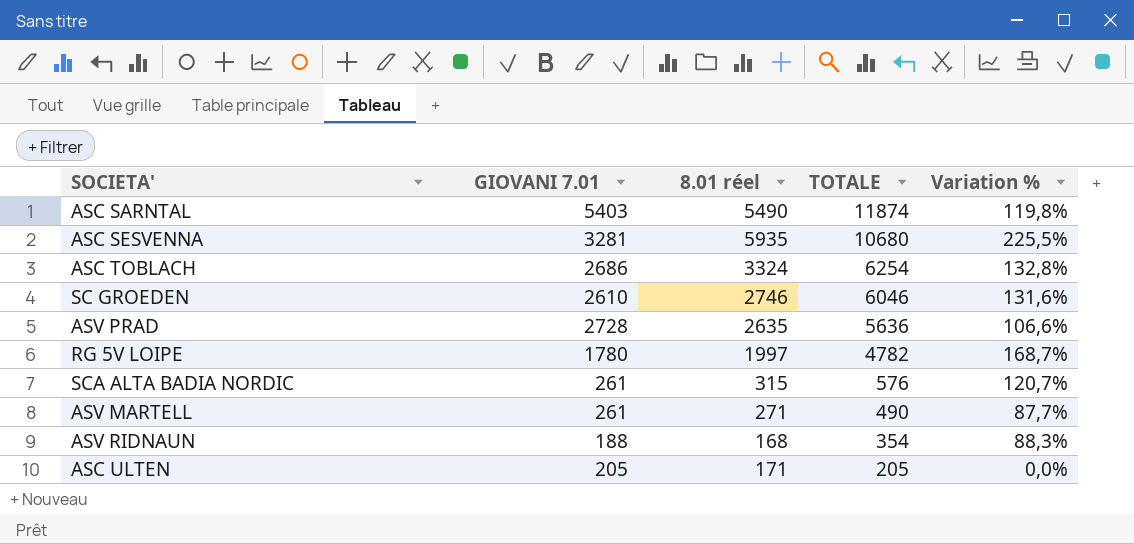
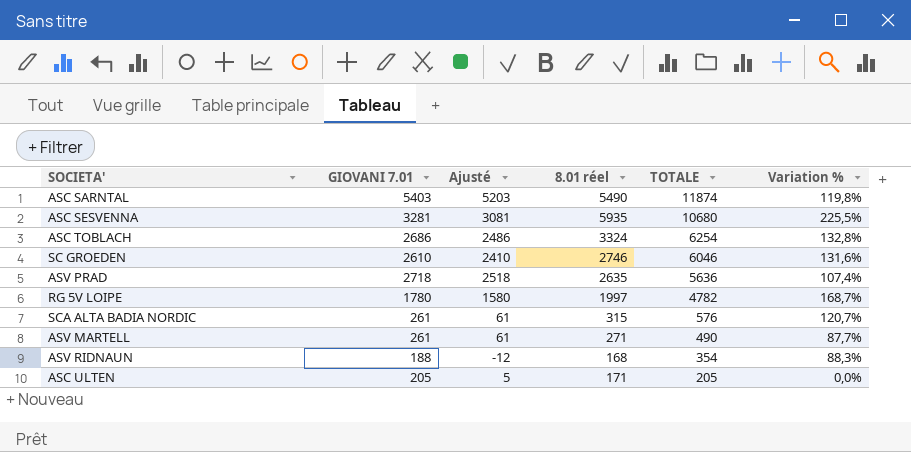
column Ajusté | formula: none -> [GIOVANI 7.01] - 200
ASV PRAD | GIOVANI 7.01: 2728 -> 2718
ASV PRAD | Variation %: 106,6% -> 107,4%

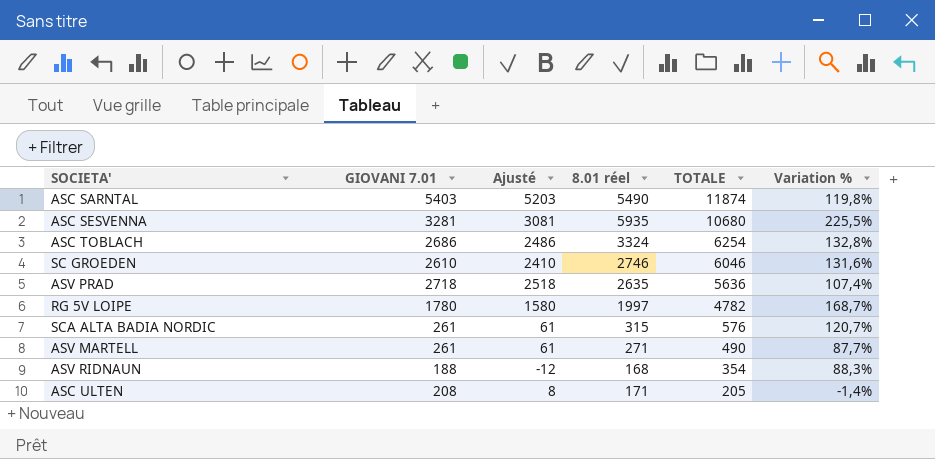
ASC ULTEN | GIOVANI 7.01: 205 -> 208
ASC ULTEN | Ajusté: 5 -> 8
ASC ULTEN | Variation %: 0,0% -> -1,4%

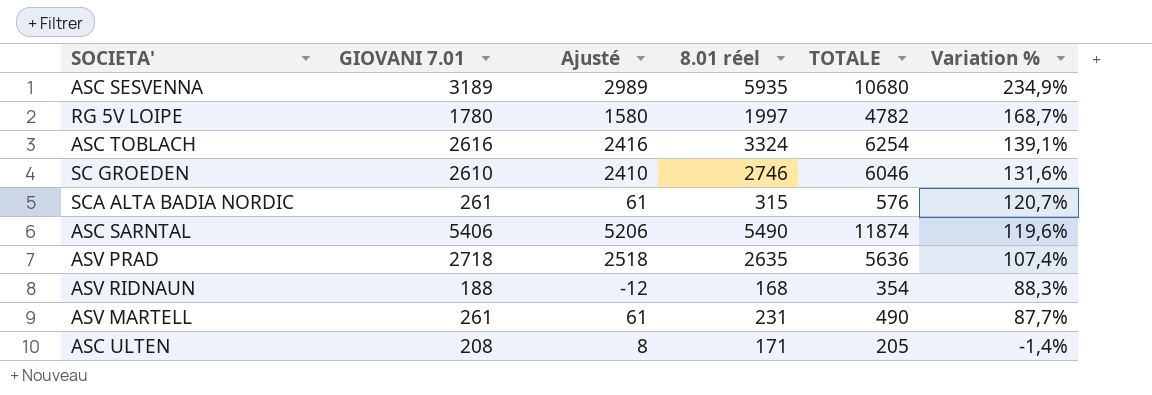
row order: TOTALE descending -> Variation % descending
ASC SESVENNA | GIOVANI 7.01: 3281 -> 3189
ASC SESVENNA | Ajusté: 3081 -> 2989
ASC SESVENNA | Variation %: 225,5% -> 234,9%
ASC TOBLACH | GIOVANI 7.01: 2686 -> 2616
ASC TOBLACH | Ajusté: 2486 -> 2416
ASC TOBLACH | Variation %: 132,8% -> 139,1%
ASC SARNTAL | GIOVANI 7.01: 5403 -> 5406
ASC SARNTAL | Ajusté: 5203 -> 5206
ASC SARNTAL | Variation %: 119,8% -> 119,6%
ASV MARTELL | 8.01 réel: 271 -> 231

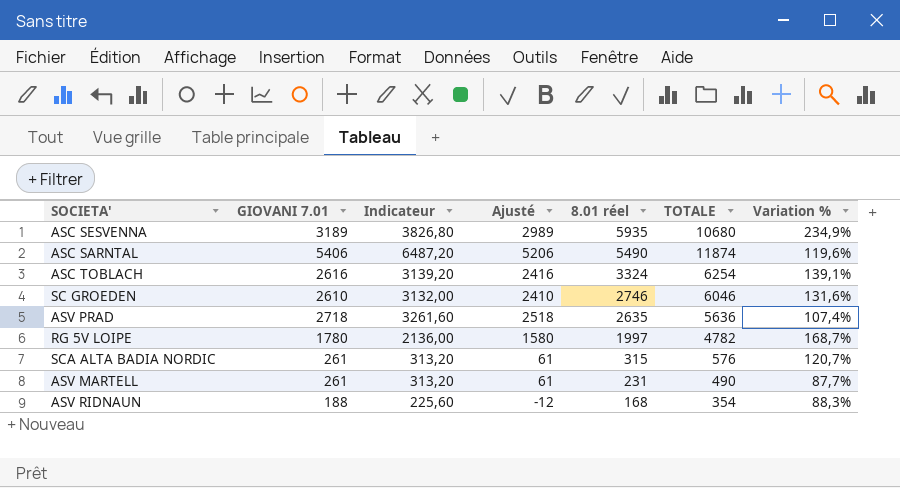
row order: Variation % descending -> 8.01 réel descending
column Indicateur | formula: none -> [GIOVANI 7.01] * 1,2
row ASC ULTEN: 208 | 8 | 171 | 205 | -1,4% -> none

